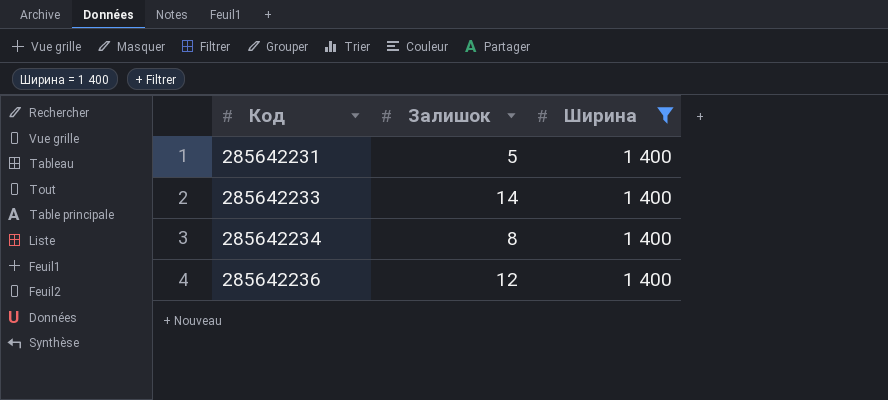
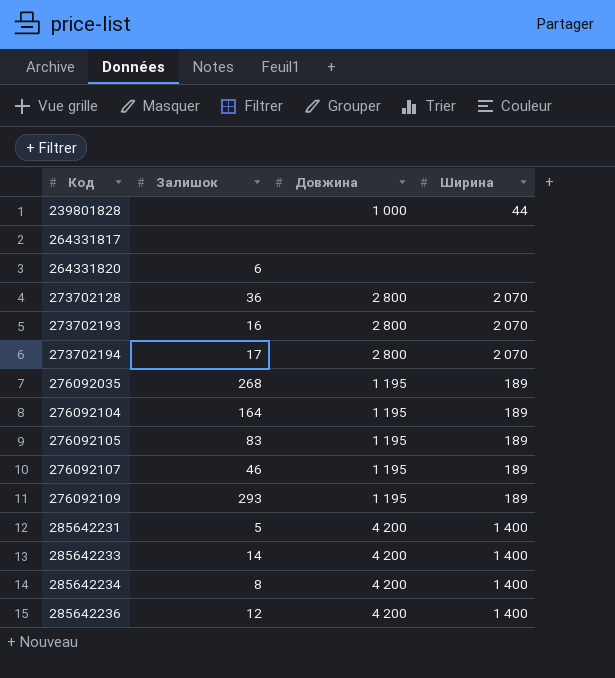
filter: Ширина = 1 400 -> none
column Довжина | position: none -> 3

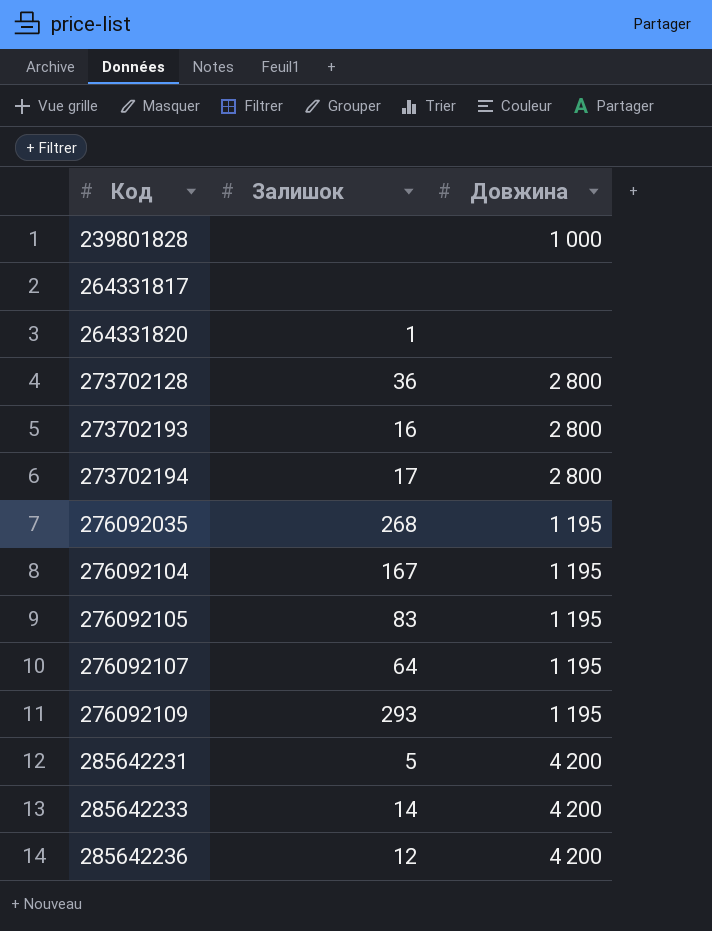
column Ширина | position: 4 -> none
row 285642234: 8 | 4 200 | 1 400 -> none
264331820 | Залишок: 6 -> 1
276092104 | Залишок: 164 -> 167
276092107 | Залишок: 46 -> 64

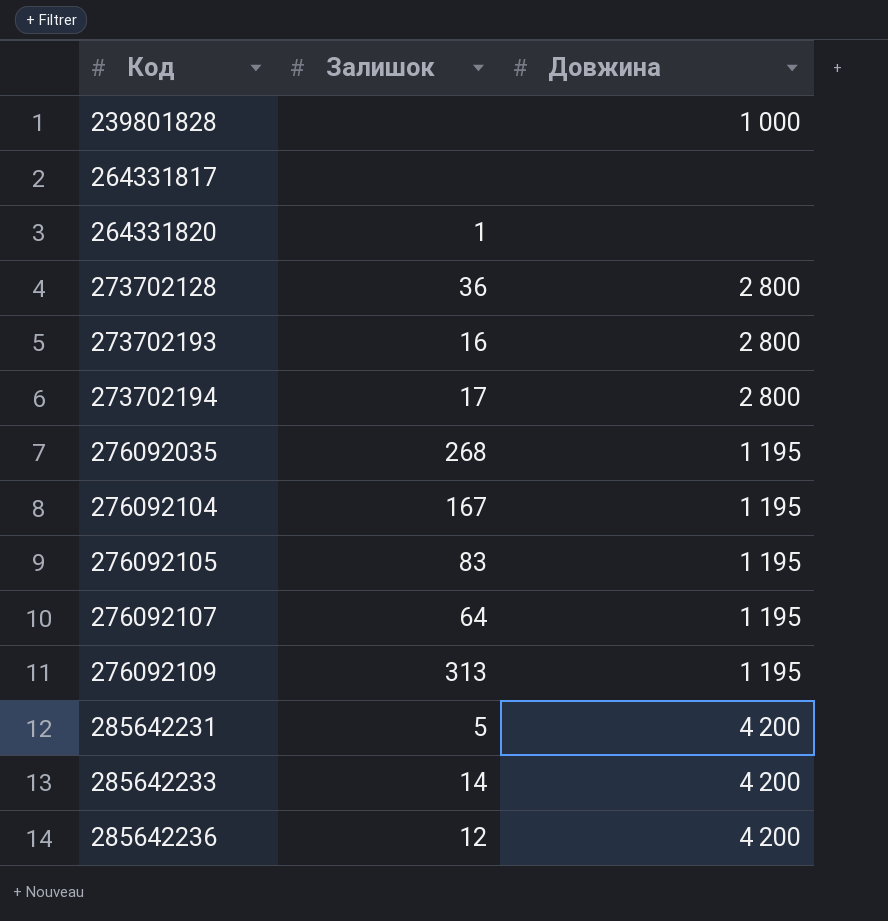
276092109 | Залишок: 293 -> 313

